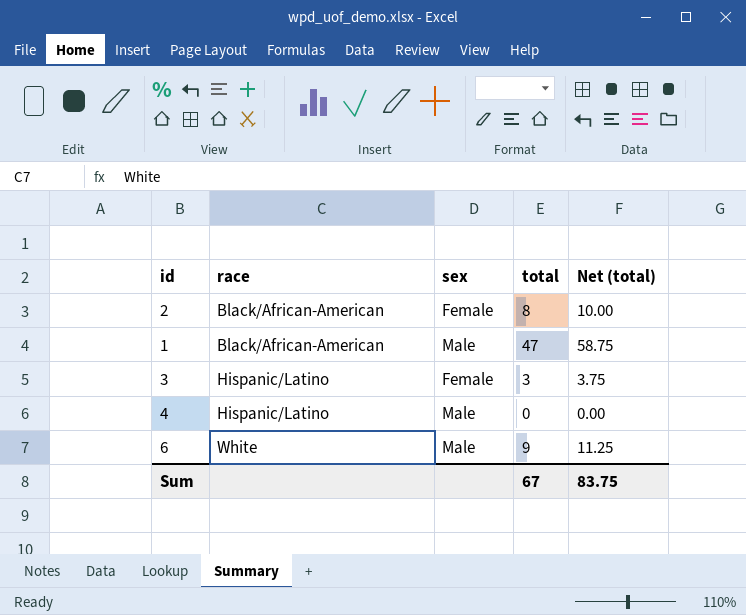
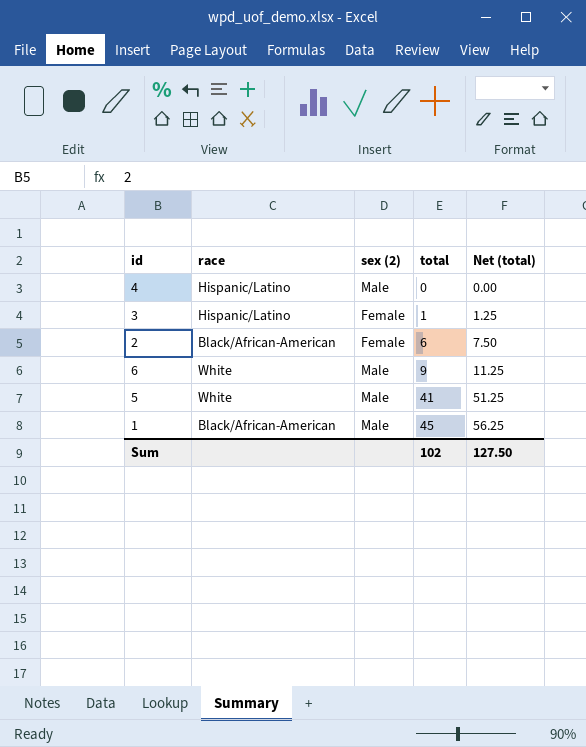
row order: race ascending -> total ascending
column name: sex -> sex (2)
3 | total: 3 -> 1
3 | Net (total): 3.75 -> 1.25
2 | total: 8 -> 6
2 | Net (total): 10.00 -> 7.50
row 5: none -> White | Male | 41 | 51.25
1 | total: 47 -> 45
1 | Net (total): 58.75 -> 56.25
Sum | total: 67 -> 102
Sum | Net (total): 83.75 -> 127.50

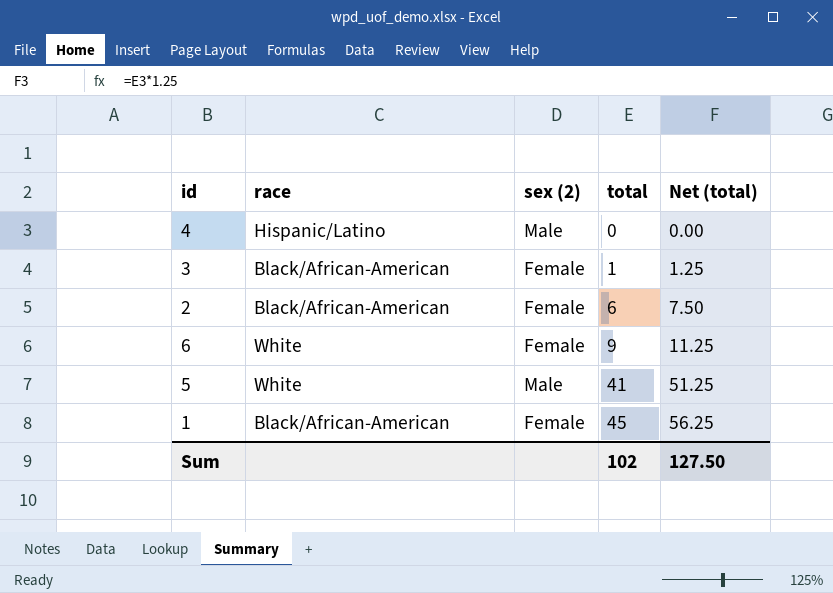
3 | race: Hispanic/Latino -> Black/African-American
6 | sex (2): Male -> Female
1 | sex (2): Male -> Female

